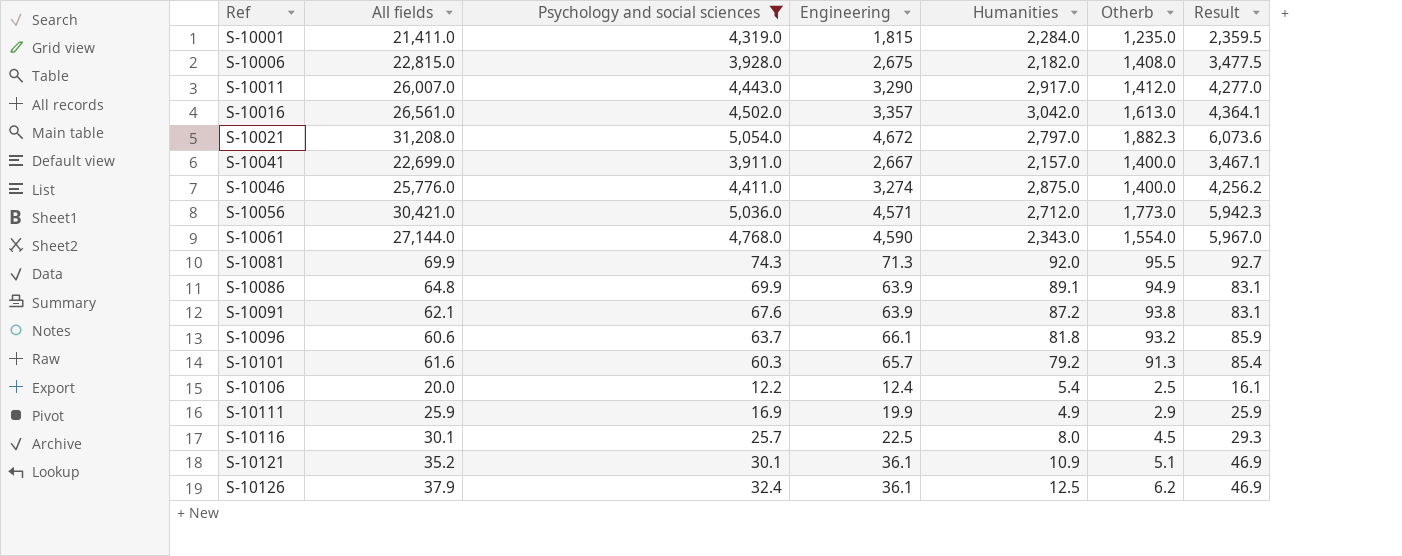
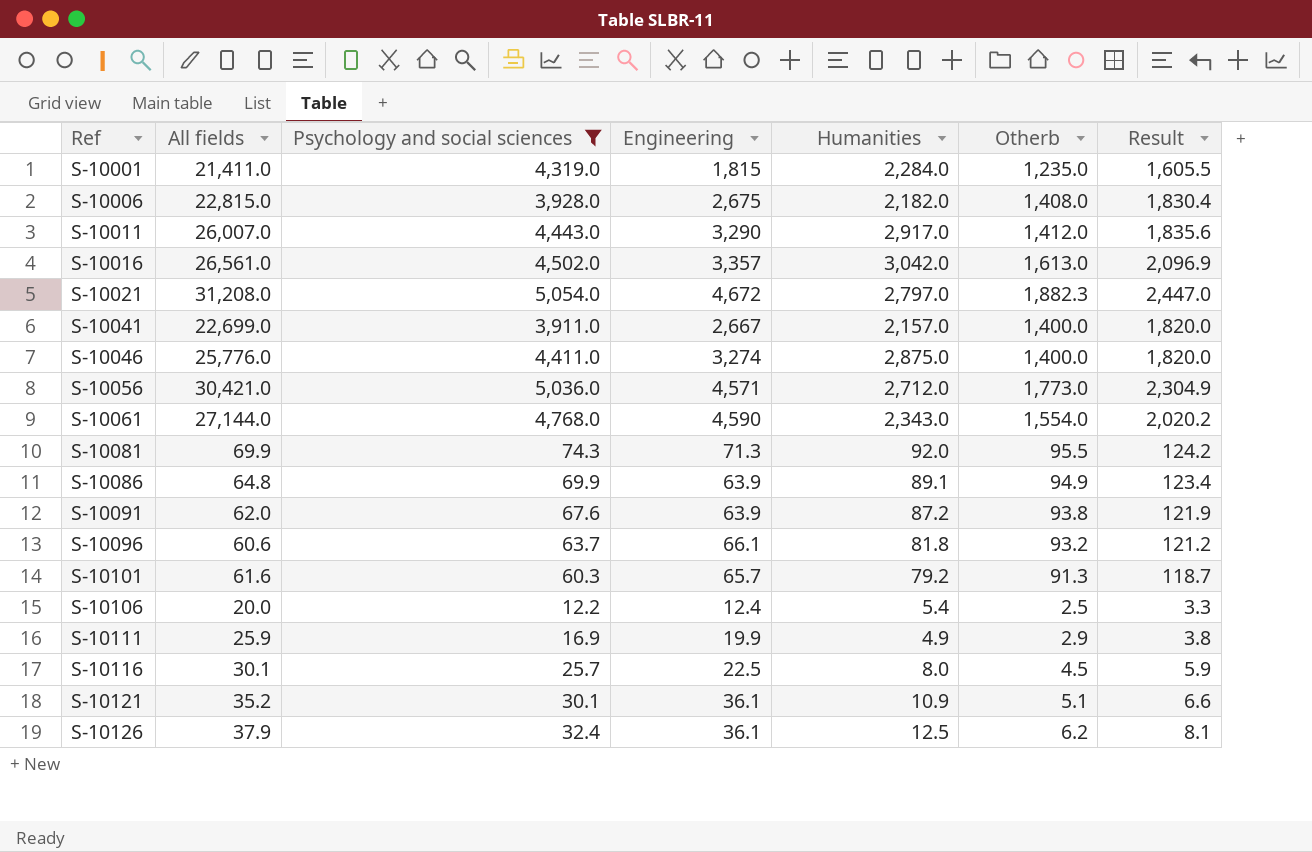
column Result | formula: [Engineering] * 1.3 -> [Otherb] * 1.3
S-10091 | All fields: 62.1 -> 62.0

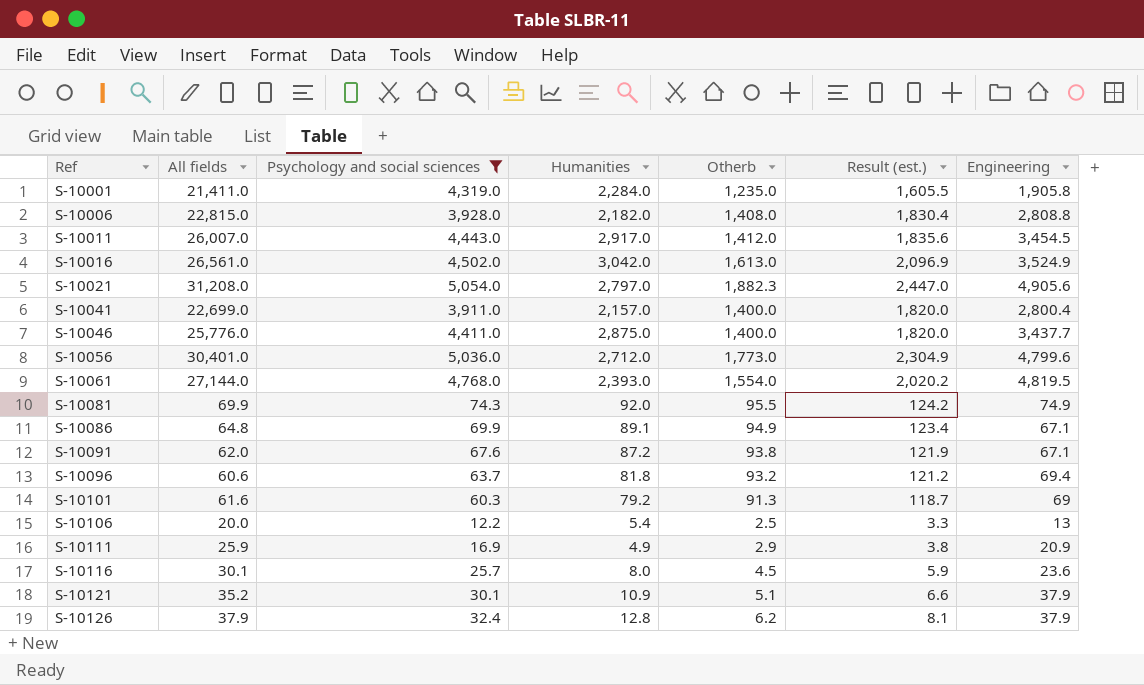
column name: Result -> Result (est.)
column Engineering | position: 4 -> 7
S-10001 | Engineering: 1,815 -> 1,905.8
S-10006 | Engineering: 2,675 -> 2,808.8
S-10011 | Engineering: 3,290 -> 3,454.5
S-10016 | Engineering: 3,357 -> 3,524.9
S-10021 | Engineering: 4,672 -> 4,905.6
S-10041 | Engineering: 2,667 -> 2,800.4
S-10046 | Engineering: 3,274 -> 3,437.7
S-10056 | All fields: 30,421.0 -> 30,401.0
S-10056 | Engineering: 4,571 -> 4,799.6
S-10061 | Humanities: 2,343.0 -> 2,393.0
S-10061 | Engineering: 4,590 -> 4,819.5
S-10081 | Engineering: 71.3 -> 74.9
S-10086 | Engineering: 63.9 -> 67.1
S-10091 | Engineering: 63.9 -> 67.1
S-10096 | Engineering: 66.1 -> 69.4
S-10101 | Engineering: 65.7 -> 69
S-10106 | Engineering: 12.4 -> 13
S-10111 | Engineering: 19.9 -> 20.9
S-10116 | Engineering: 22.5 -> 23.6
S-10121 | Engineering: 36.1 -> 37.9
S-10126 | Humanities: 12.5 -> 12.8
S-10126 | Engineering: 36.1 -> 37.9

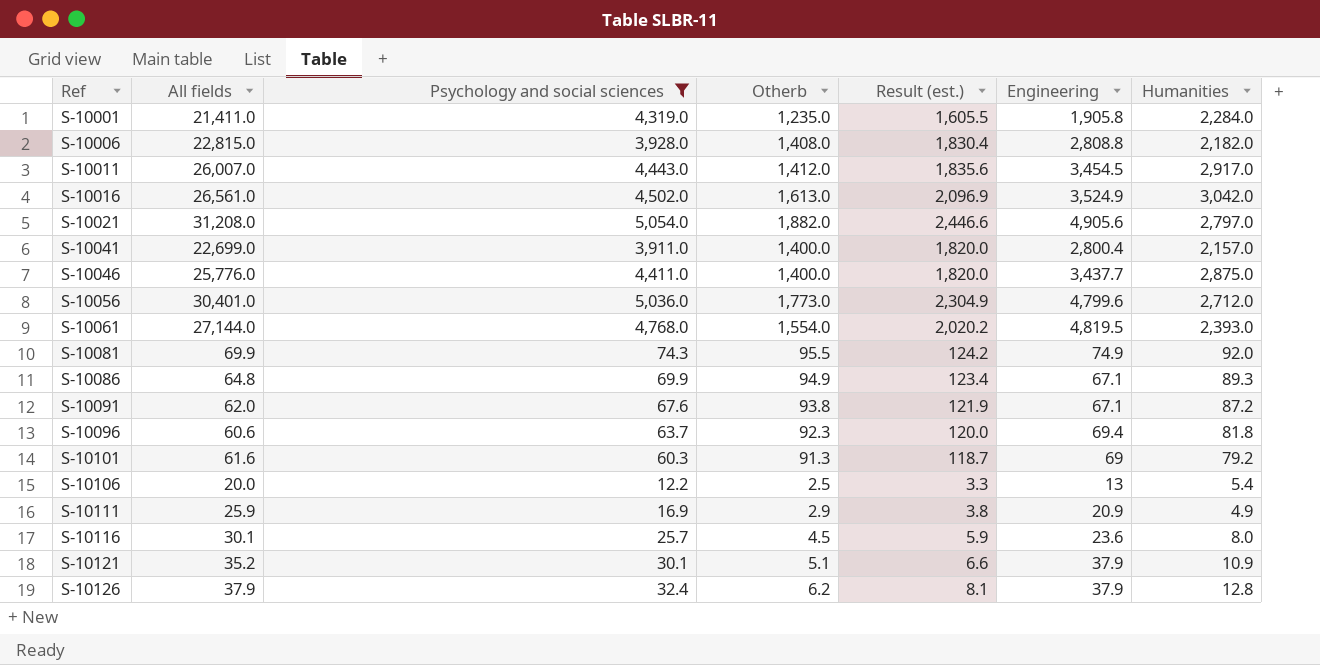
column Humanities | position: 4 -> 7
S-10021 | Otherb: 1,882.3 -> 1,882.0
S-10021 | Result (est.): 2,447.0 -> 2,446.6
S-10086 | Humanities: 89.1 -> 89.3
S-10096 | Otherb: 93.2 -> 92.3
S-10096 | Result (est.): 121.2 -> 120.0

